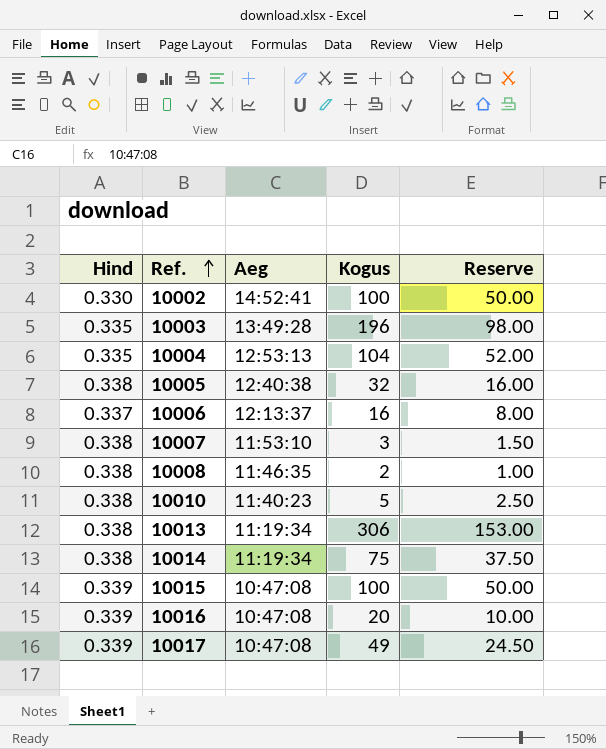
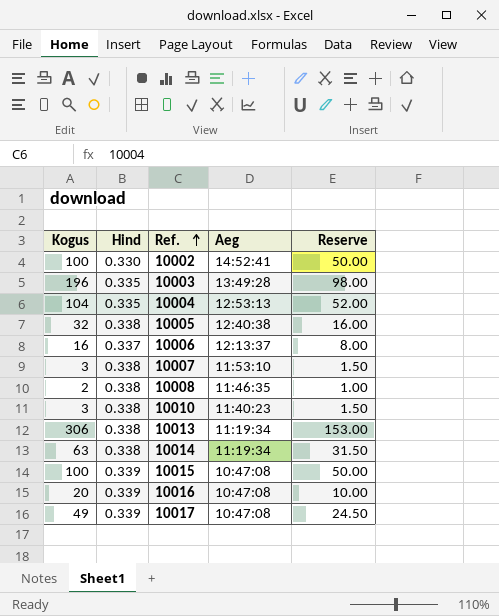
column Kogus | position: 4 -> 1
10010 | Kogus: 5 -> 3
10010 | Reserve: 2.50 -> 1.50
10014 | Kogus: 75 -> 63
10014 | Reserve: 37.50 -> 31.50

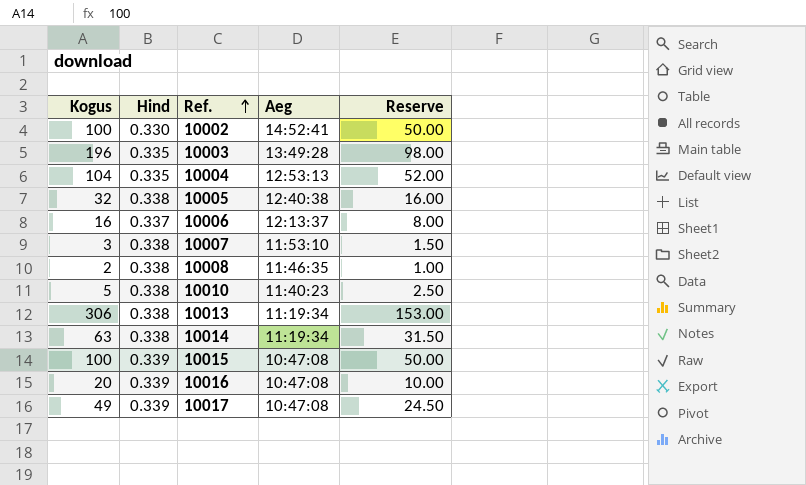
10010 | Kogus: 3 -> 5
10010 | Reserve: 1.50 -> 2.50

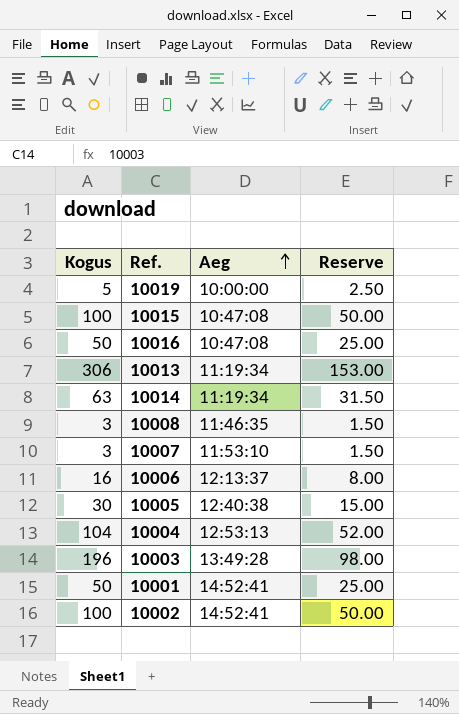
row order: Ref. ascending -> Aeg ascending
column Hind | position: 2 -> none
row 10010: 5 | 0.338 | 11:40:23 | 2.50 -> none
row 10017: 49 | 0.339 | 10:47:08 | 24.50 -> none
row 10019: none -> 5 | 10:00:00 | 2.50
10016 | Kogus: 20 -> 50
10016 | Reserve: 10.00 -> 25.00
10008 | Kogus: 2 -> 3
10008 | Reserve: 1.00 -> 1.50
10005 | Kogus: 32 -> 30
10005 | Reserve: 16.00 -> 15.00
row 10001: none -> 50 | 14:52:41 | 25.00

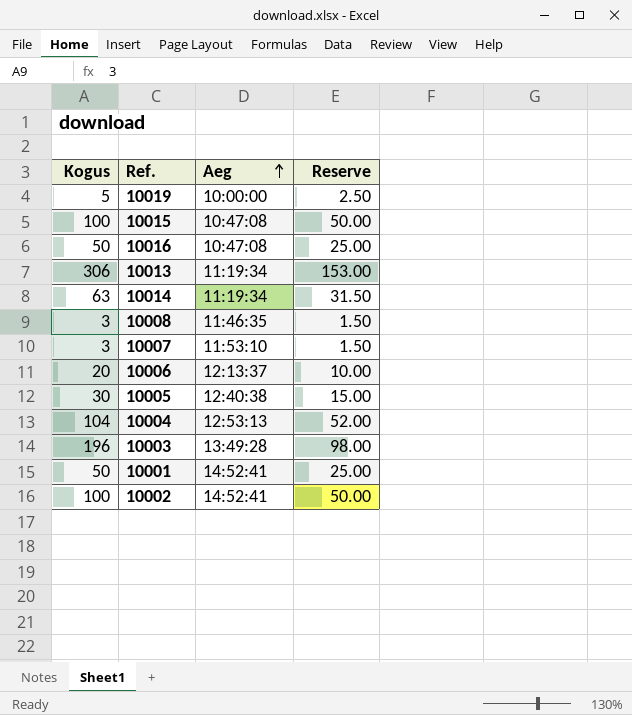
10006 | Kogus: 16 -> 20
10006 | Reserve: 8.00 -> 10.00

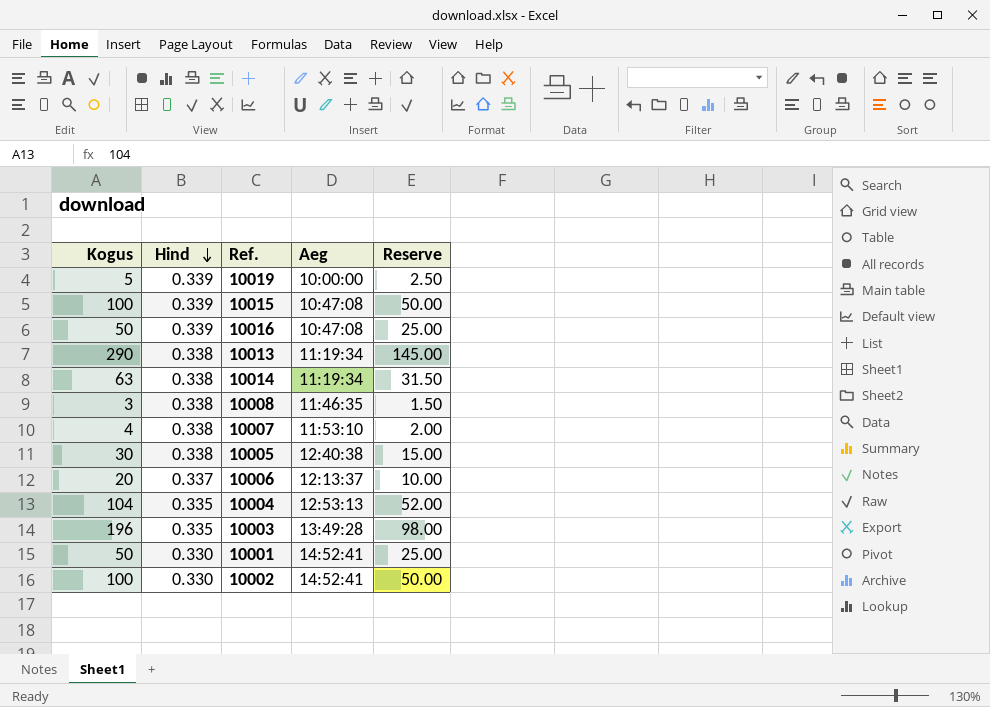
row order: Aeg ascending -> Hind descending
column Hind | position: none -> 2
10013 | Kogus: 306 -> 290
10013 | Reserve: 153.00 -> 145.00
10007 | Kogus: 3 -> 4
10007 | Reserve: 1.50 -> 2.00

